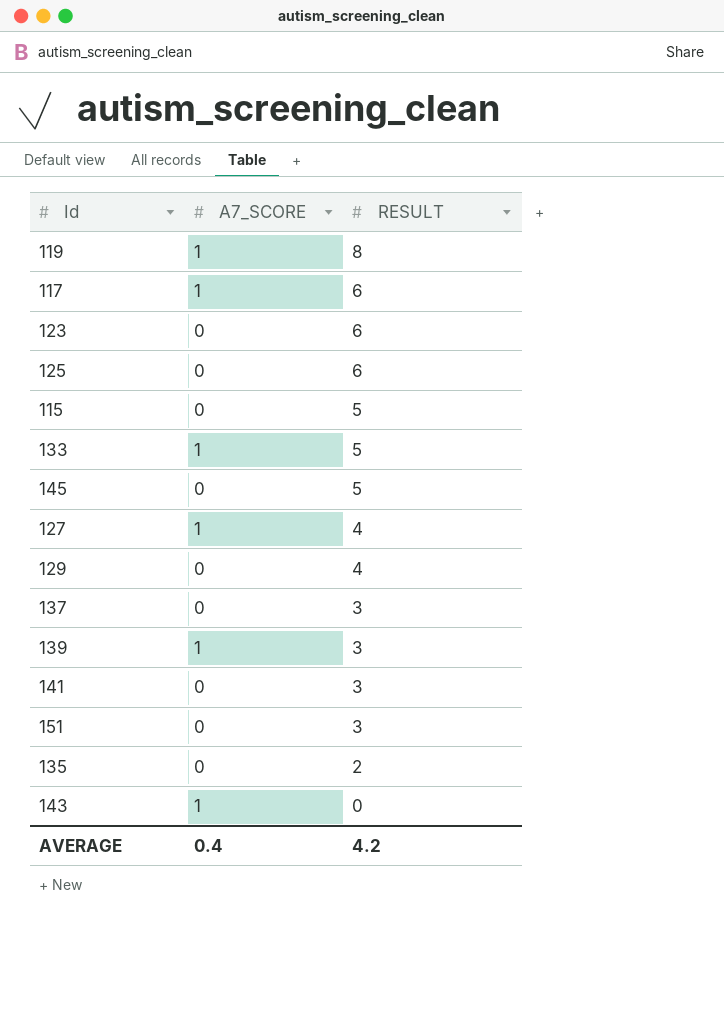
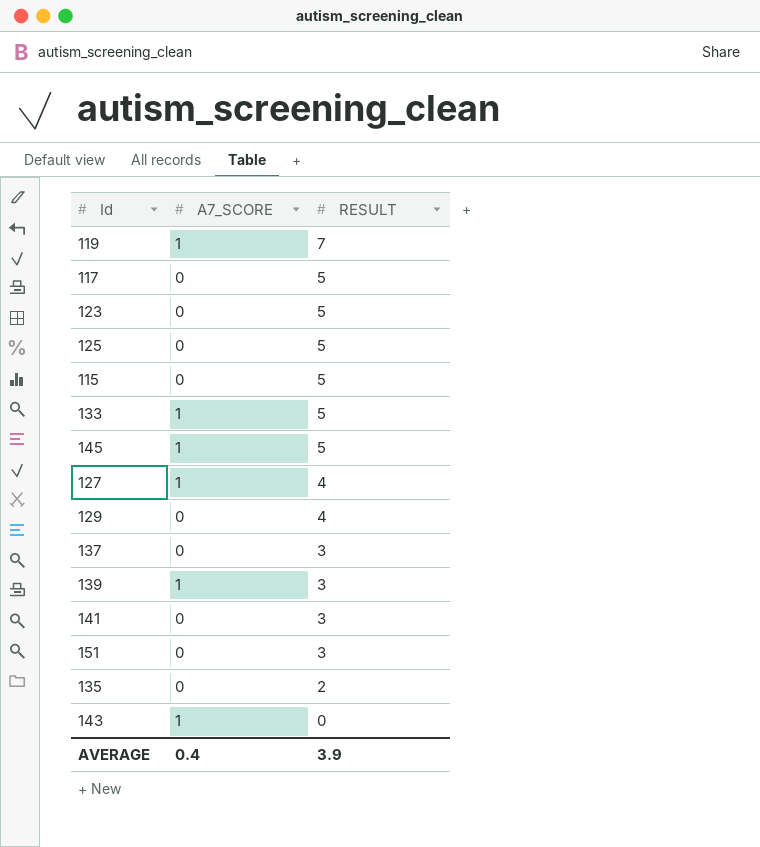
119 | RESULT: 8 -> 7
117 | A7_SCORE: 1 -> 0
117 | RESULT: 6 -> 5
123 | RESULT: 6 -> 5
125 | RESULT: 6 -> 5
145 | A7_SCORE: 0 -> 1
AVERAGE | RESULT: 4.2 -> 3.9

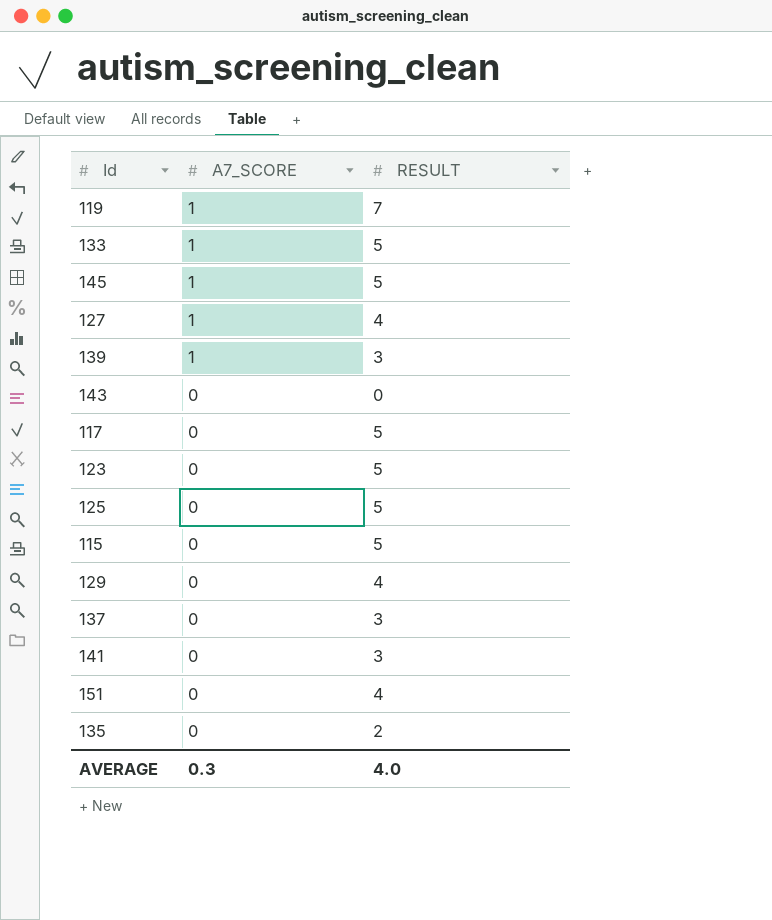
row order: RESULT descending -> A7_SCORE descending
143 | A7_SCORE: 1 -> 0
151 | RESULT: 3 -> 4
AVERAGE | A7_SCORE: 0.4 -> 0.3
AVERAGE | RESULT: 3.9 -> 4.0

